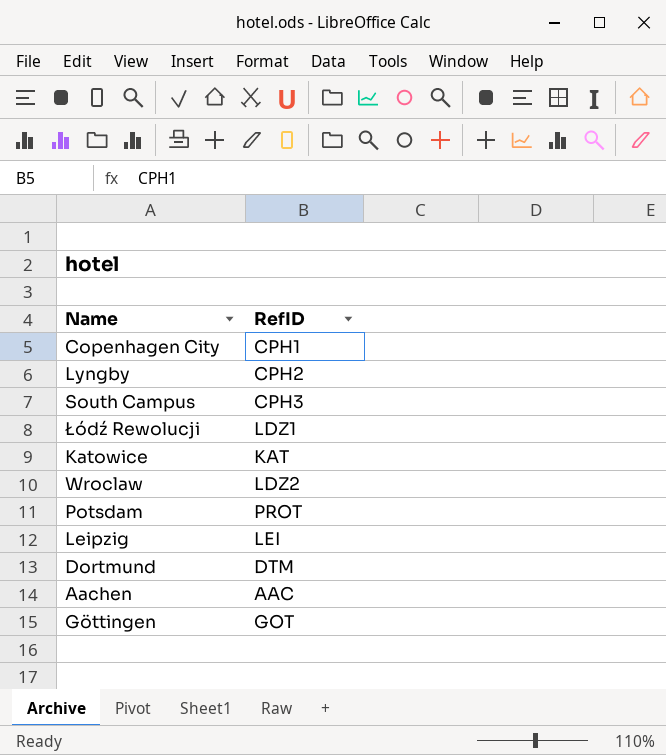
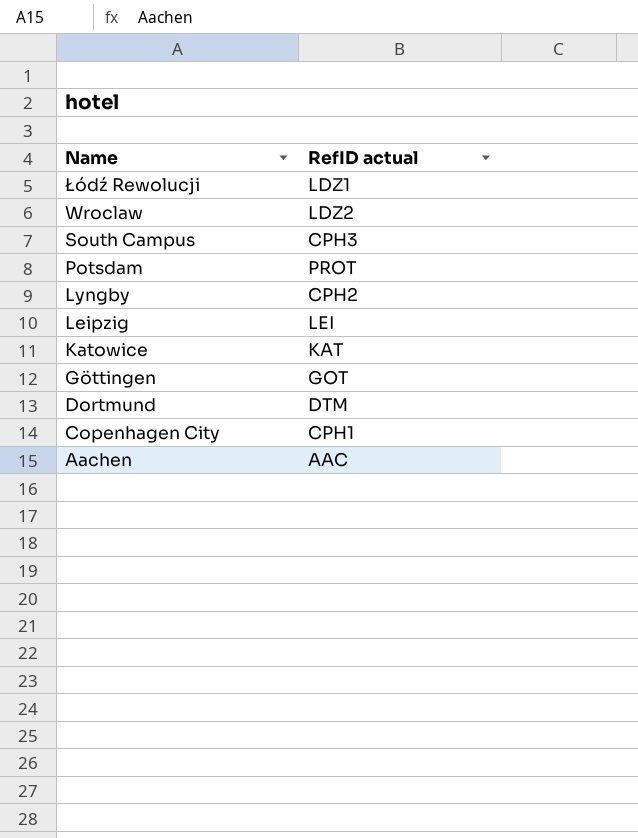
row order: none -> Name descending
column name: RefID -> RefID actual

